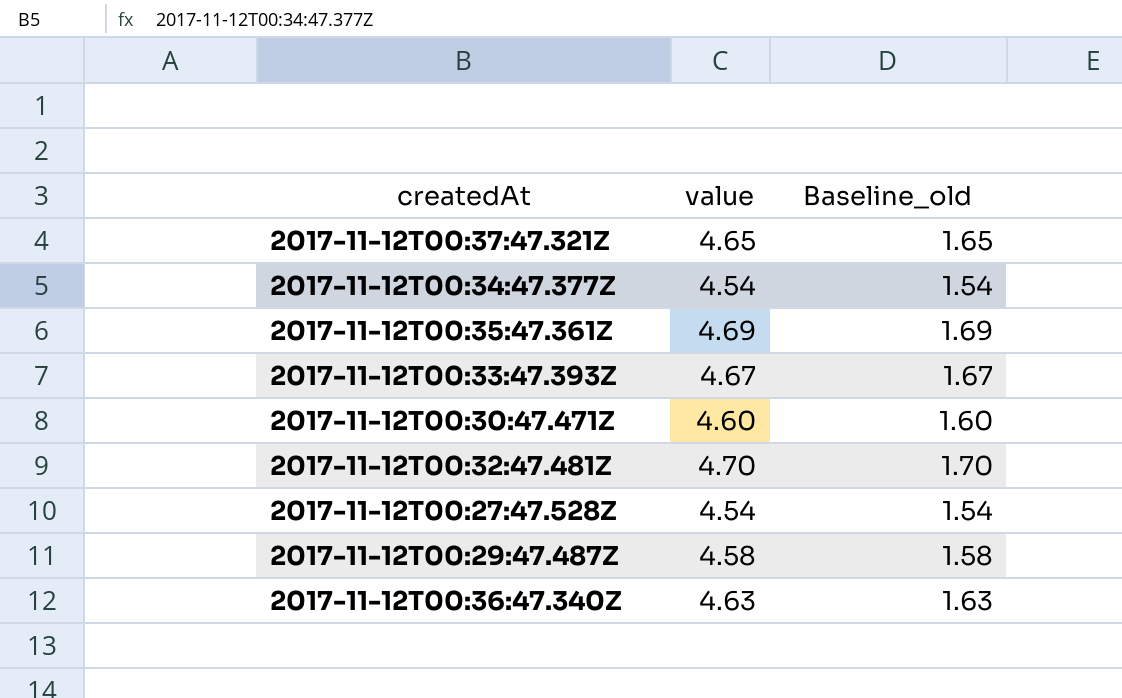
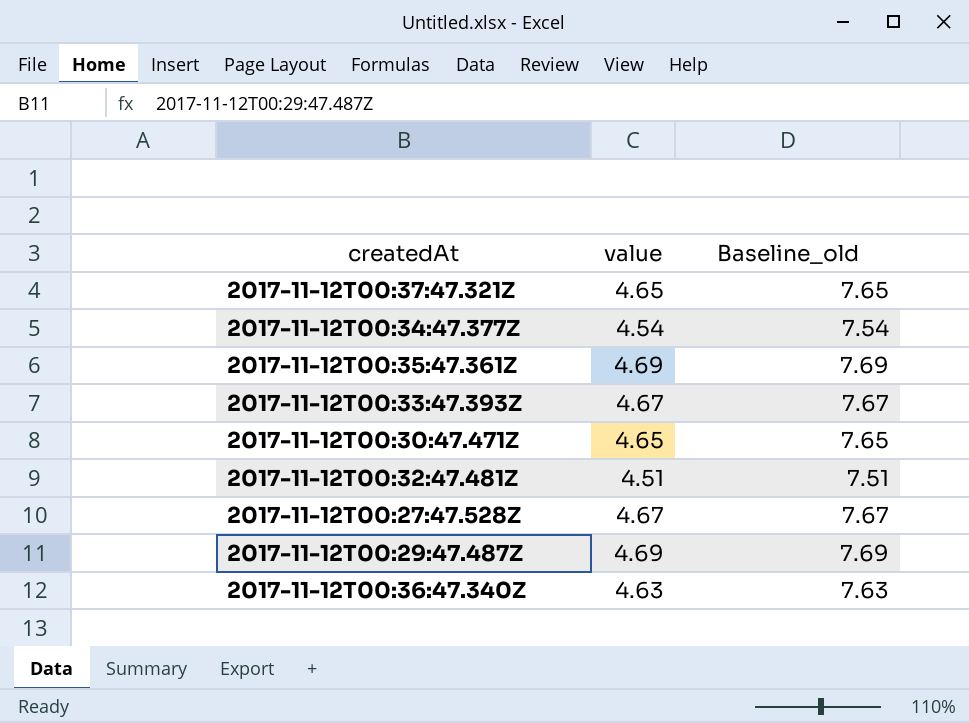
column Baseline_old | formula: [value] - 3 -> [value] + 3
2017-11-12T00:30:47.471Z | value: 4.60 -> 4.65
2017-11-12T00:32:47.481Z | value: 4.70 -> 4.51
2017-11-12T00:27:47.528Z | value: 4.54 -> 4.67
2017-11-12T00:29:47.487Z | value: 4.58 -> 4.69

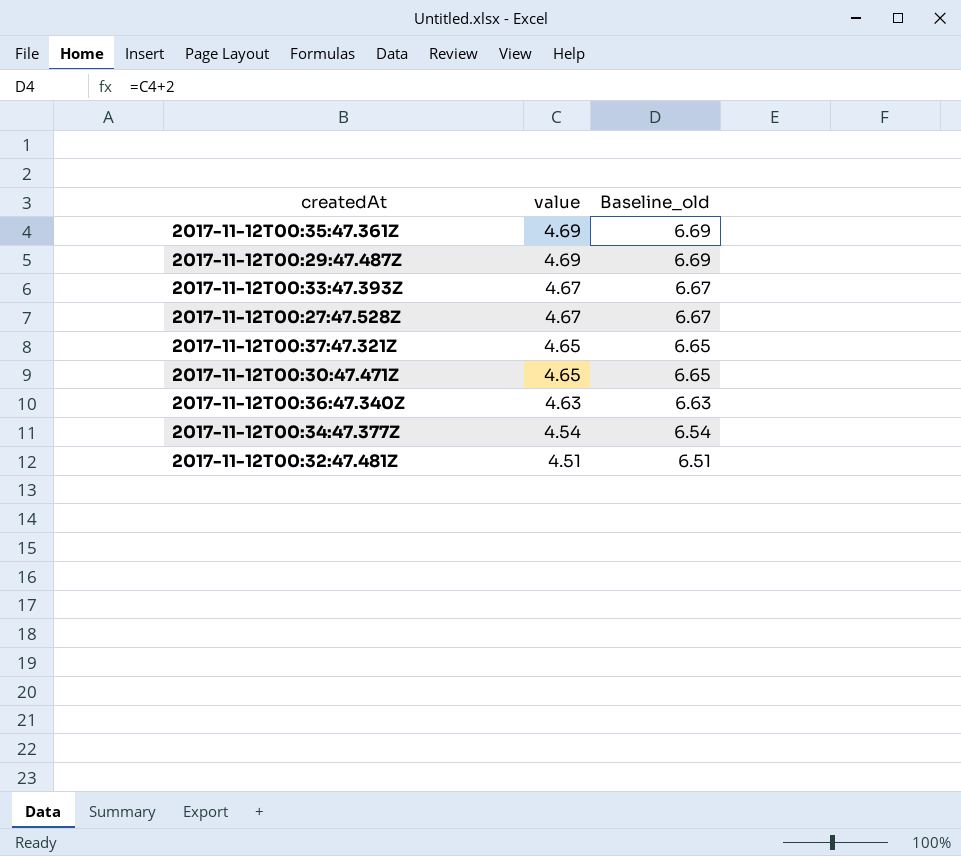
row order: none -> value descending
column Baseline_old | formula: [value] + 3 -> [value] + 2

